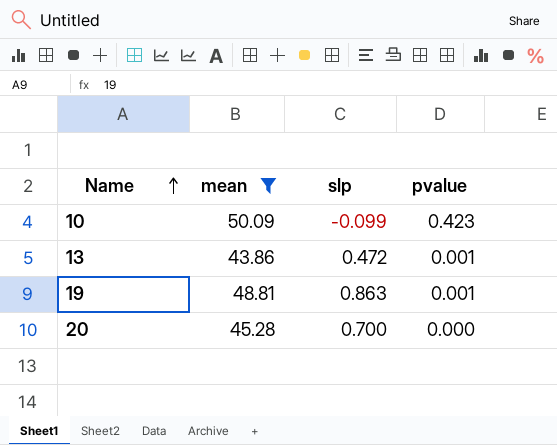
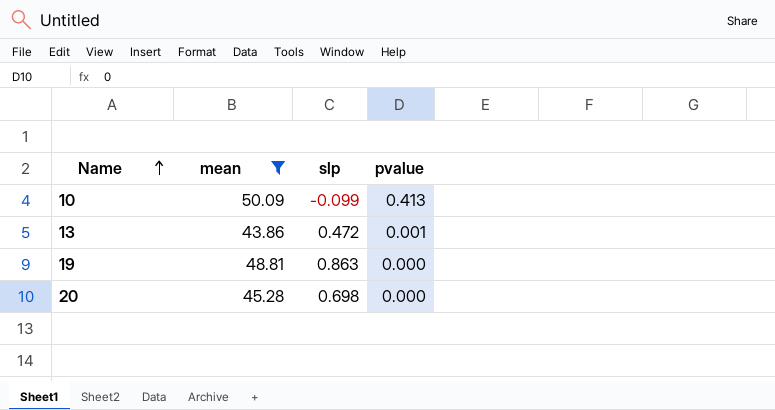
10 | pvalue: 0.423 -> 0.413
19 | pvalue: 0.001 -> 0.000
20 | slp: 0.700 -> 0.698

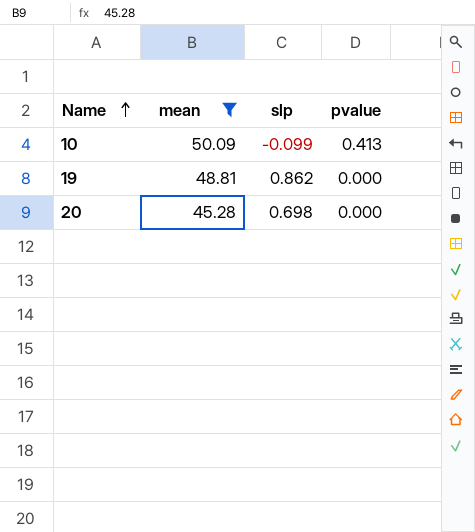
row 13: 43.86 | 0.472 | 0.001 -> none
19 | slp: 0.863 -> 0.862

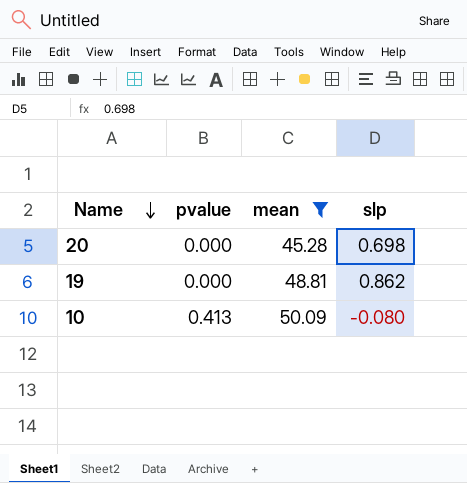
row order: Name ascending -> Name descending
column pvalue | position: 4 -> 2
10 | slp: -0.099 -> -0.080

